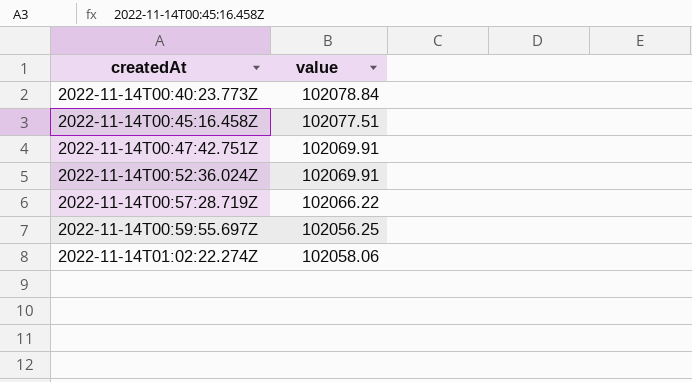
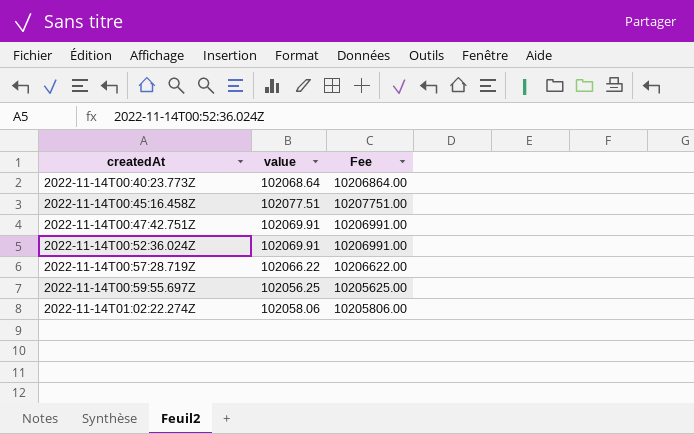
column Fee | formula: none -> [value] * 100
2022-11-14T00:40:23.773Z | value: 102078.84 -> 102068.64

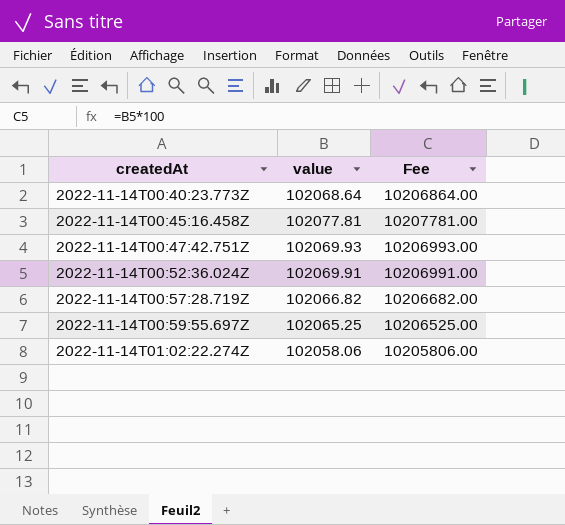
2022-11-14T00:45:16.458Z | value: 102077.51 -> 102077.81
2022-11-14T00:45:16.458Z | Fee: 10207751.00 -> 10207781.00
2022-11-14T00:47:42.751Z | value: 102069.91 -> 102069.93
2022-11-14T00:47:42.751Z | Fee: 10206991.00 -> 10206993.00
2022-11-14T00:57:28.719Z | value: 102066.22 -> 102066.82
2022-11-14T00:57:28.719Z | Fee: 10206622.00 -> 10206682.00
2022-11-14T00:59:55.697Z | value: 102056.25 -> 102065.25
2022-11-14T00:59:55.697Z | Fee: 10205625.00 -> 10206525.00

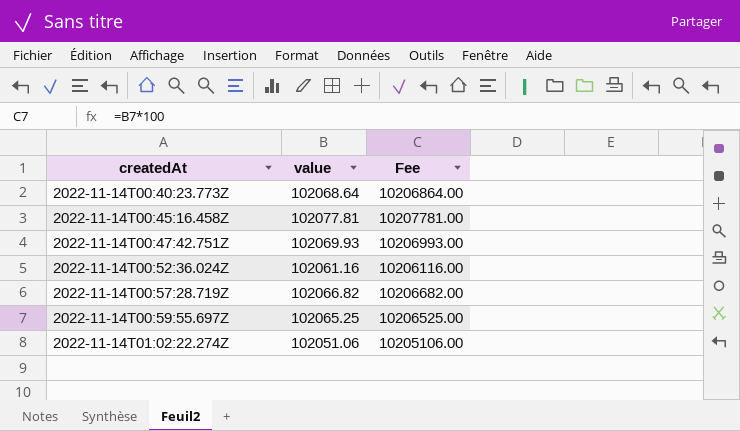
2022-11-14T00:52:36.024Z | value: 102069.91 -> 102061.16
2022-11-14T00:52:36.024Z | Fee: 10206991.00 -> 10206116.00
2022-11-14T01:02:22.274Z | value: 102058.06 -> 102051.06
2022-11-14T01:02:22.274Z | Fee: 10205806.00 -> 10205106.00

